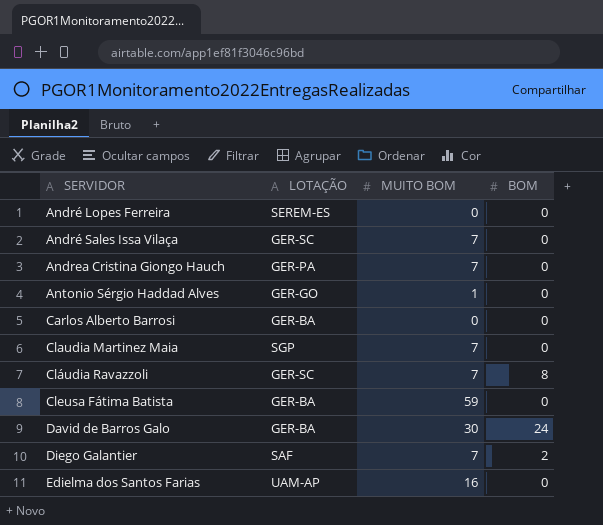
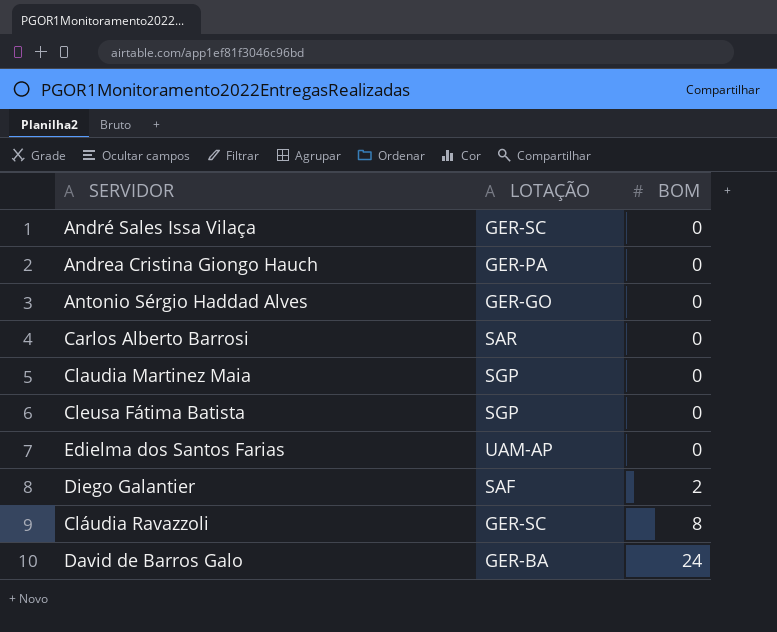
row order: SERVIDOR ascending -> BOM ascending
column MUITO BOM | position: 3 -> none
row André Lopes Ferreira: SEREM-ES | 0 | 0 -> none
Carlos Alberto Barrosi | LOTAÇÃO: GER-BA -> SAR
Cleusa Fátima Batista | LOTAÇÃO: GER-BA -> SGP

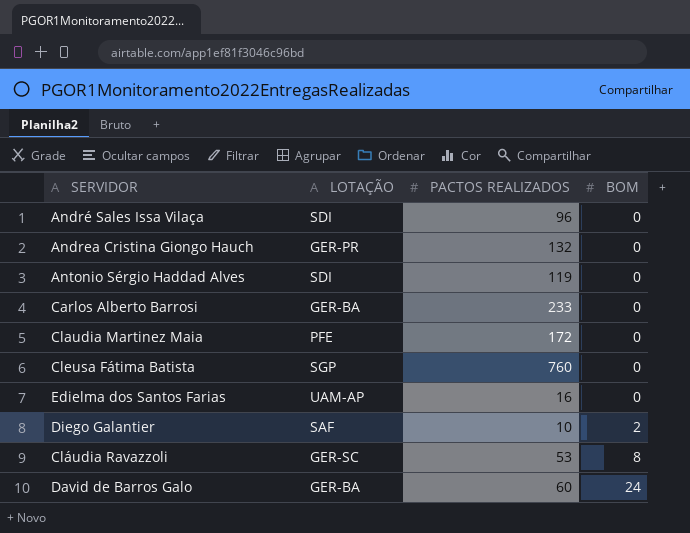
column PACTOS REALIZADOS | position: none -> 3
André Sales Issa Vilaça | LOTAÇÃO: GER-SC -> SDI
Andrea Cristina Giongo Hauch | LOTAÇÃO: GER-PA -> GER-PR
Antonio Sérgio Haddad Alves | LOTAÇÃO: GER-GO -> SDI
Carlos Alberto Barrosi | LOTAÇÃO: SAR -> GER-BA
Claudia Martinez Maia | LOTAÇÃO: SGP -> PFE

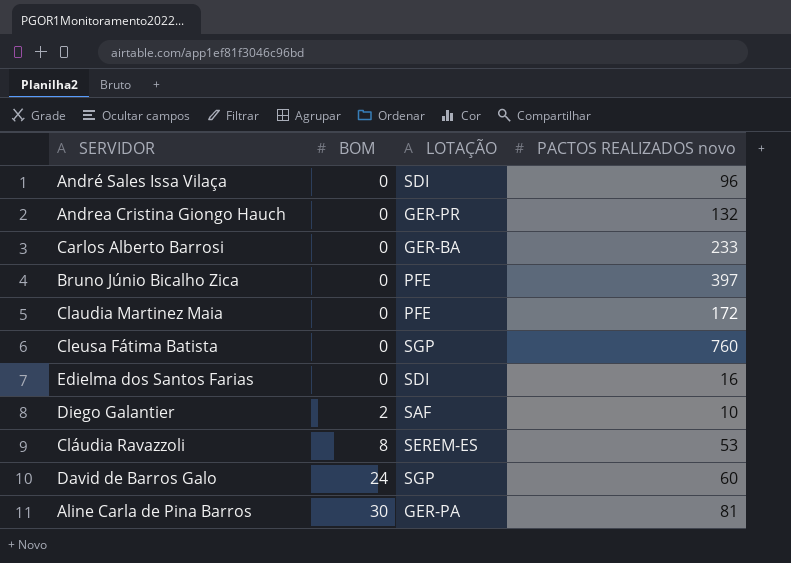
column BOM | position: 4 -> 2
column name: PACTOS REALIZADOS -> PACTOS REALIZADOS novo
row Antonio Sérgio Haddad Alves: SDI | 119 | 0 -> none
row Bruno Júnio Bicalho Zica: none -> 0 | PFE | 397
Edielma dos Santos Farias | LOTAÇÃO: UAM-AP -> SDI
Cláudia Ravazzoli | LOTAÇÃO: GER-SC -> SEREM-ES
David de Barros Galo | LOTAÇÃO: GER-BA -> SGP
row Aline Carla de Pina Barros: none -> 30 | GER-PA | 81

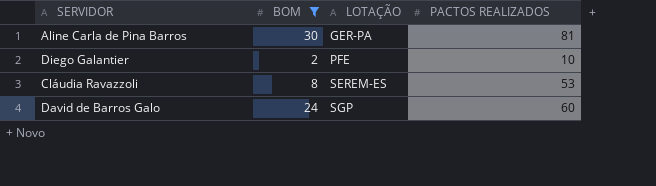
filter: none -> BOM != 0
row order: BOM ascending -> LOTAÇÃO ascending
column name: PACTOS REALIZADOS novo -> PACTOS REALIZADOS
Diego Galantier | LOTAÇÃO: SAF -> PFE

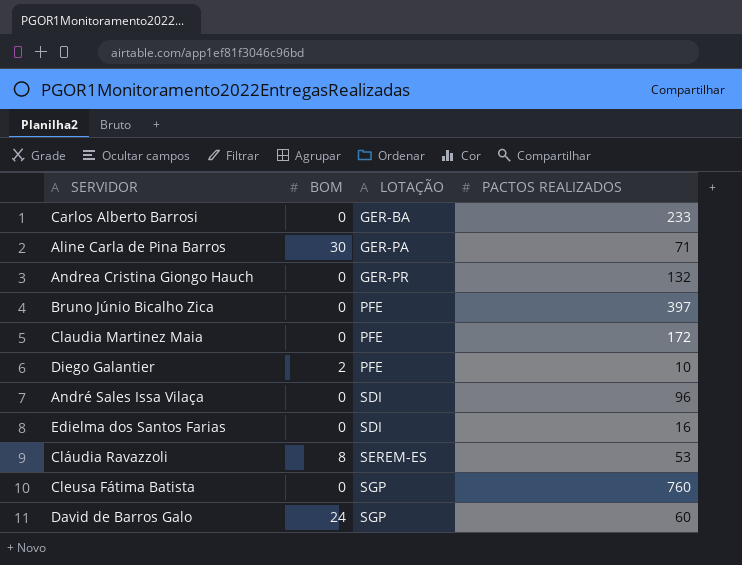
filter: BOM != 0 -> none
Aline Carla de Pina Barros | PACTOS REALIZADOS: 81 -> 71

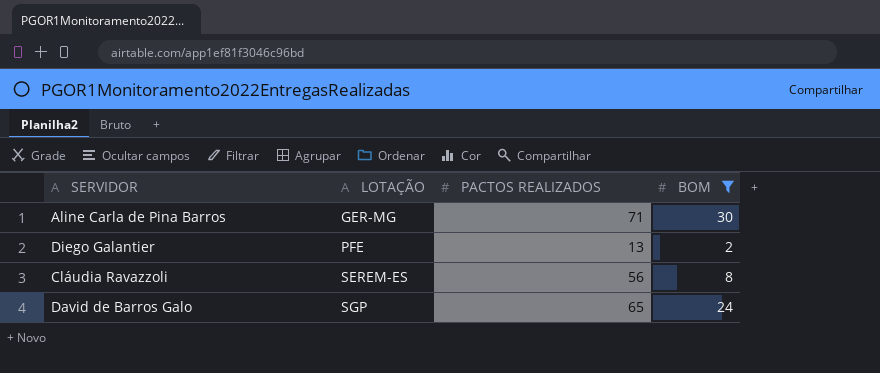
filter: none -> BOM != 0
column BOM | position: 2 -> 4
Aline Carla de Pina Barros | LOTAÇÃO: GER-PA -> GER-MG
Diego Galantier | PACTOS REALIZADOS: 10 -> 13
Cláudia Ravazzoli | PACTOS REALIZADOS: 53 -> 56
David de Barros Galo | PACTOS REALIZADOS: 60 -> 65

